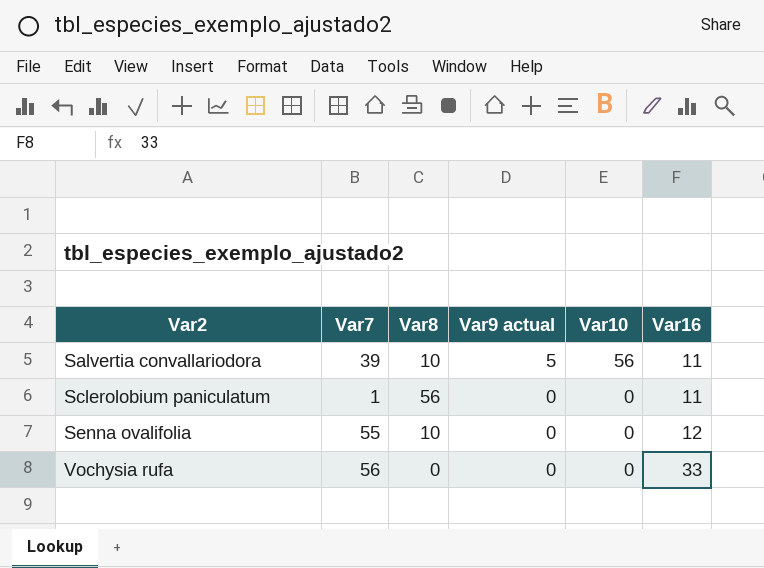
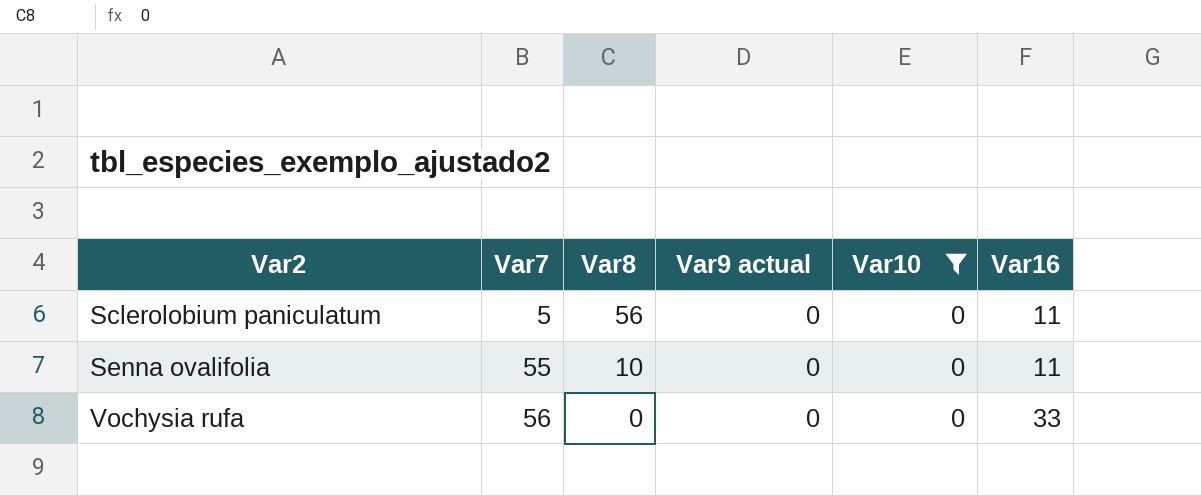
filter: none -> Var10 = 0
Sclerolobium paniculatum | Var7: 1 -> 5
Senna ovalifolia | Var16: 12 -> 11

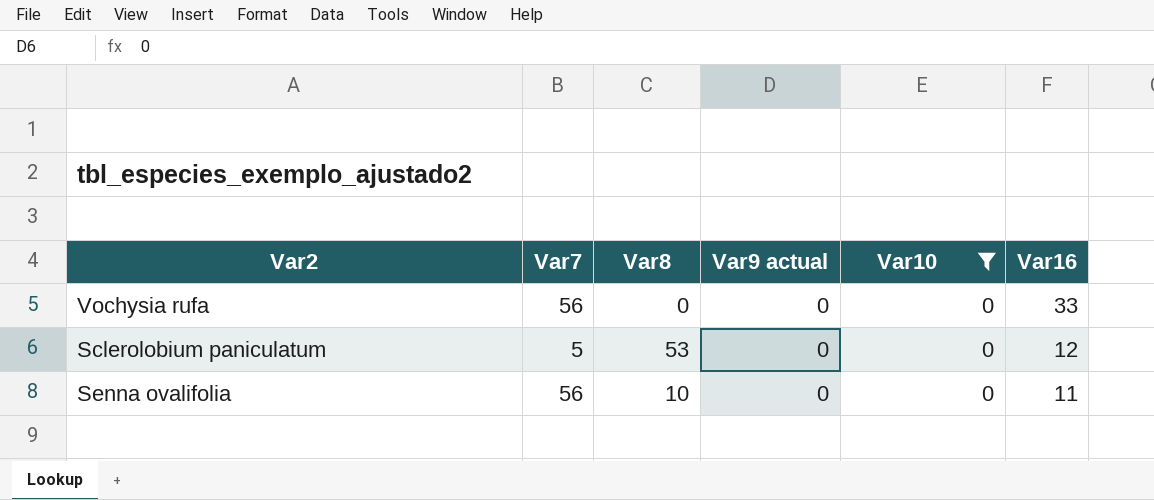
row order: Var2 ascending -> Var16 descending
Sclerolobium paniculatum | Var8: 56 -> 53
Sclerolobium paniculatum | Var16: 11 -> 12
Senna ovalifolia | Var7: 55 -> 56

